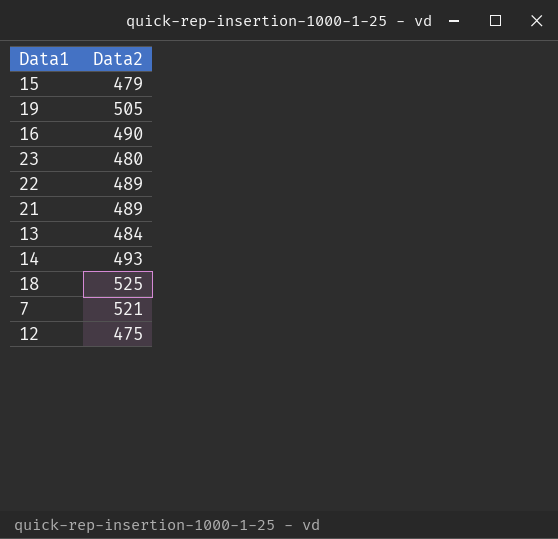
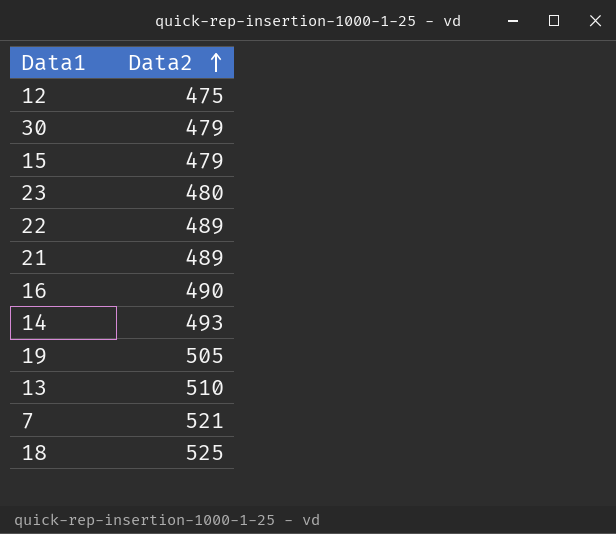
row order: none -> Data2 ascending
row 30: none -> 479
13 | Data2: 484 -> 510

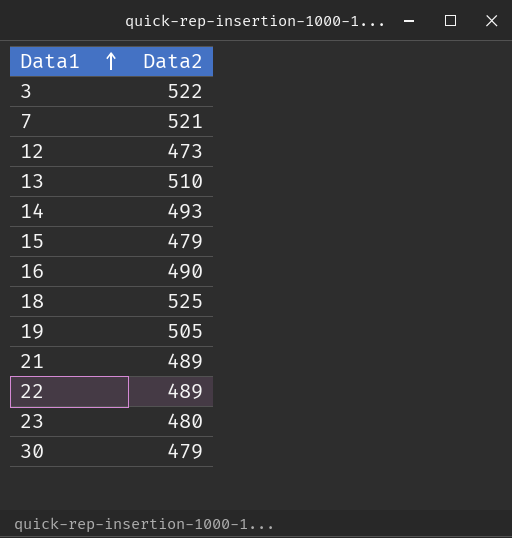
row order: Data2 ascending -> Data1 ascending
row 3: none -> 522
12 | Data2: 475 -> 473

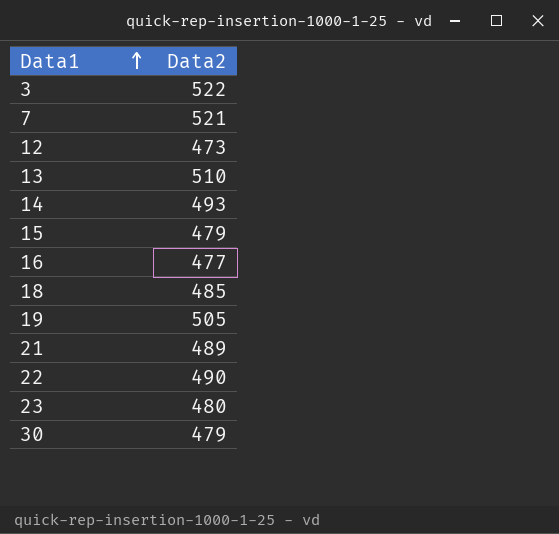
16 | Data2: 490 -> 477
18 | Data2: 525 -> 485
22 | Data2: 489 -> 490

